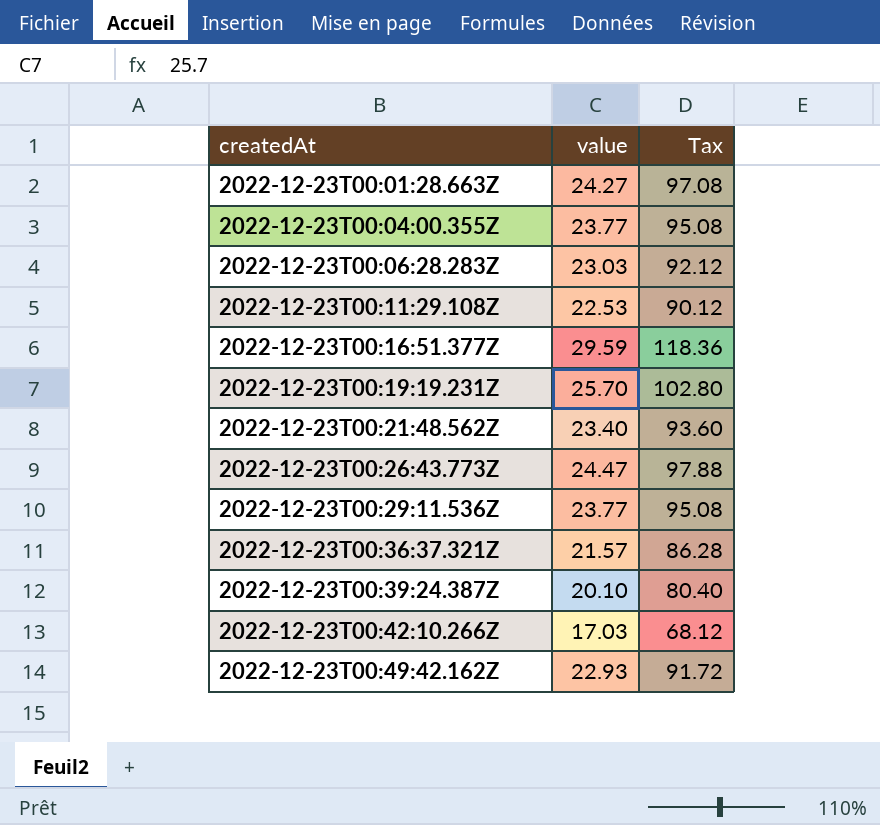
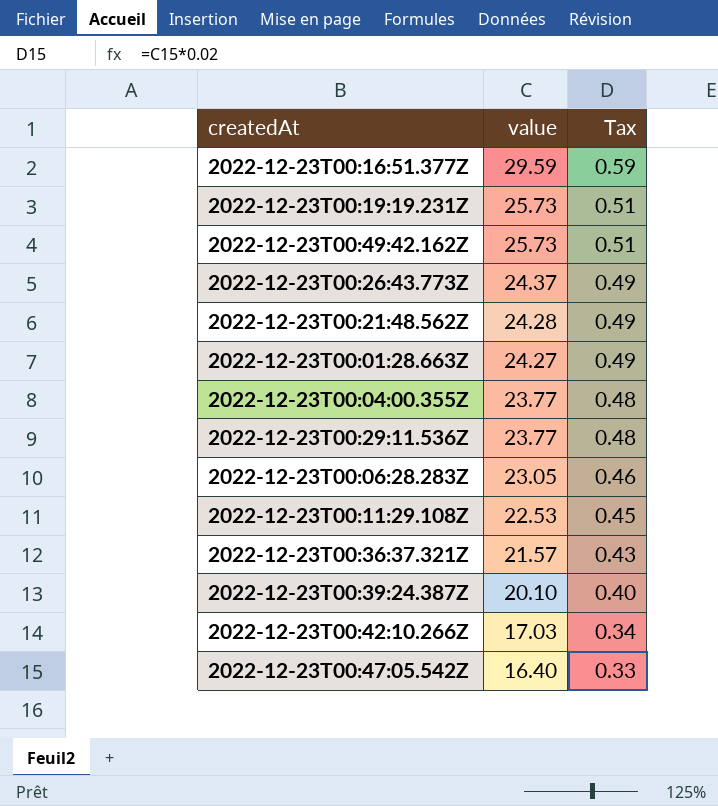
row order: createdAt ascending -> value descending
column Tax | formula: [value] * 4 -> [value] * 0.02
2022-12-23T00:19:19.231Z | value: 25.70 -> 25.73
2022-12-23T00:49:42.162Z | value: 22.93 -> 25.73
2022-12-23T00:26:43.773Z | value: 24.47 -> 24.37
2022-12-23T00:21:48.562Z | value: 23.40 -> 24.28
2022-12-23T00:06:28.283Z | value: 23.03 -> 23.05
row 2022-12-23T00:47:05.542Z: none -> 16.40 | 0.33

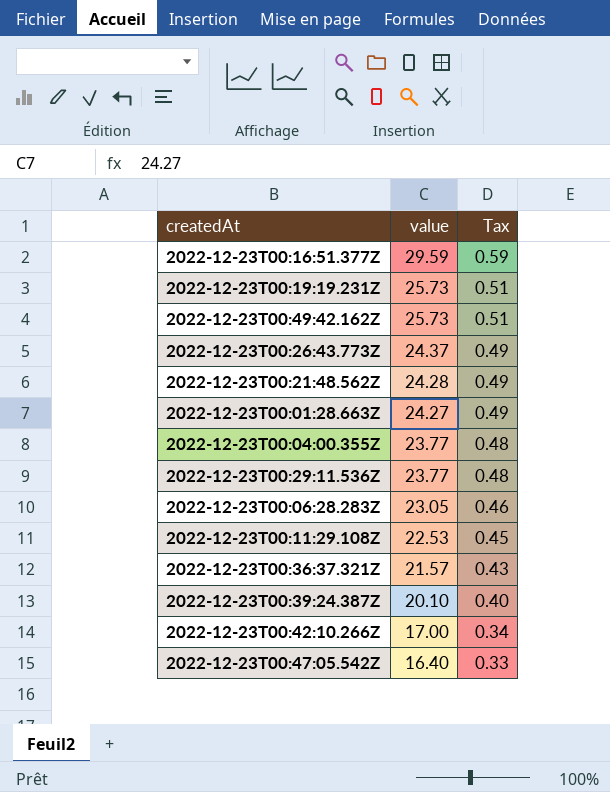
2022-12-23T00:42:10.266Z | value: 17.03 -> 17.00

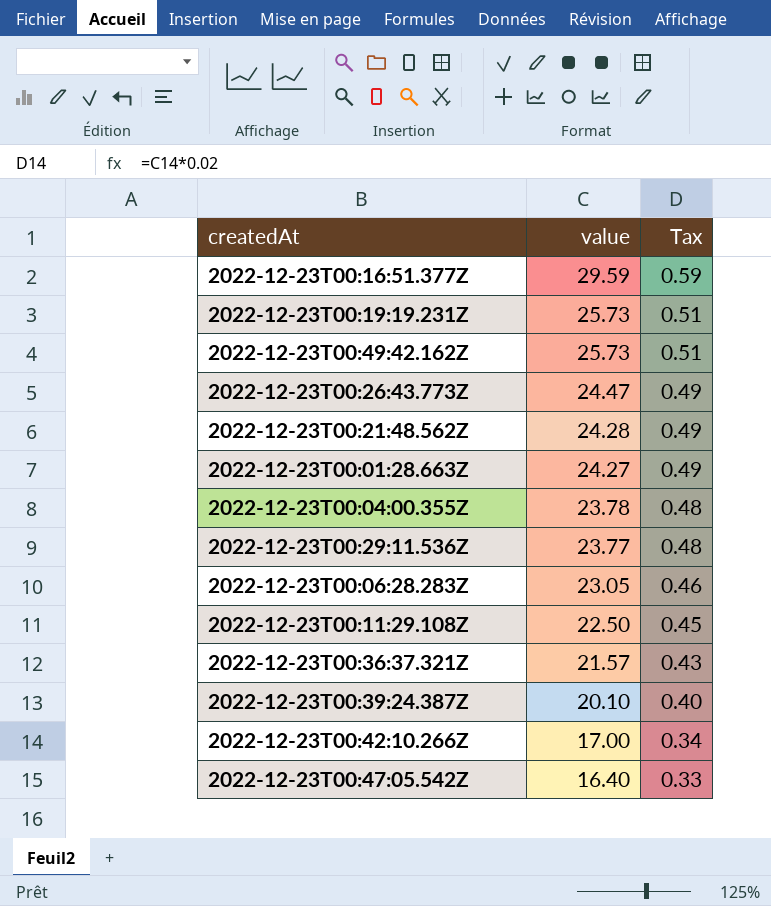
2022-12-23T00:26:43.773Z | value: 24.37 -> 24.47
2022-12-23T00:04:00.355Z | value: 23.77 -> 23.78
2022-12-23T00:11:29.108Z | value: 22.53 -> 22.50

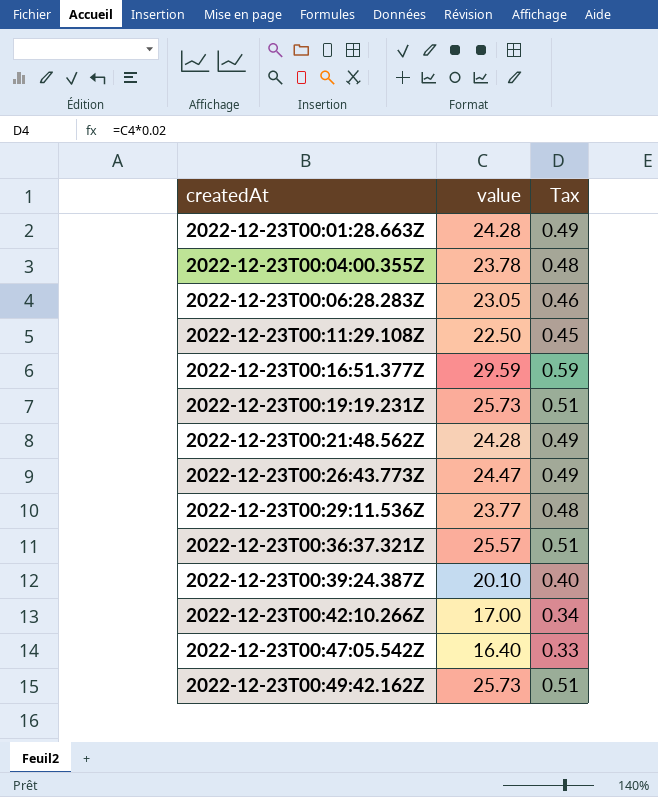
row order: value descending -> createdAt ascending
2022-12-23T00:01:28.663Z | value: 24.27 -> 24.28
2022-12-23T00:36:37.321Z | value: 21.57 -> 25.57
2022-12-23T00:36:37.321Z | Tax: 0.43 -> 0.51

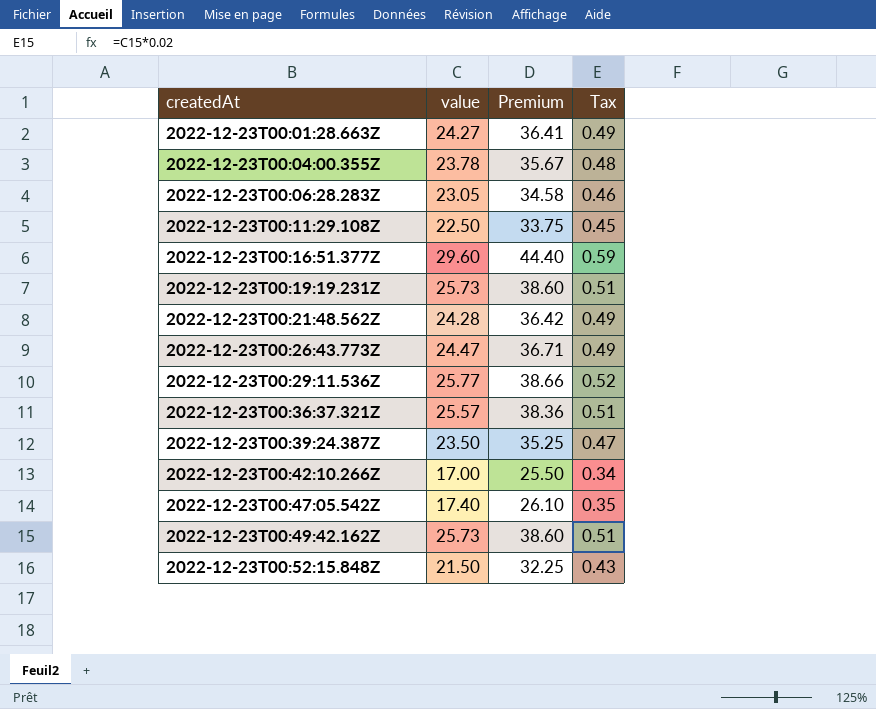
column Premium | formula: none -> [value] * 1.5
2022-12-23T00:01:28.663Z | value: 24.28 -> 24.27
2022-12-23T00:16:51.377Z | value: 29.59 -> 29.60
2022-12-23T00:29:11.536Z | value: 23.77 -> 25.77
2022-12-23T00:29:11.536Z | Tax: 0.48 -> 0.52
2022-12-23T00:39:24.387Z | value: 20.10 -> 23.50
2022-12-23T00:39:24.387Z | Tax: 0.40 -> 0.47
2022-12-23T00:47:05.542Z | value: 16.40 -> 17.40
2022-12-23T00:47:05.542Z | Tax: 0.33 -> 0.35
row 2022-12-23T00:52:15.848Z: none -> 21.50 | 32.25 | 0.43

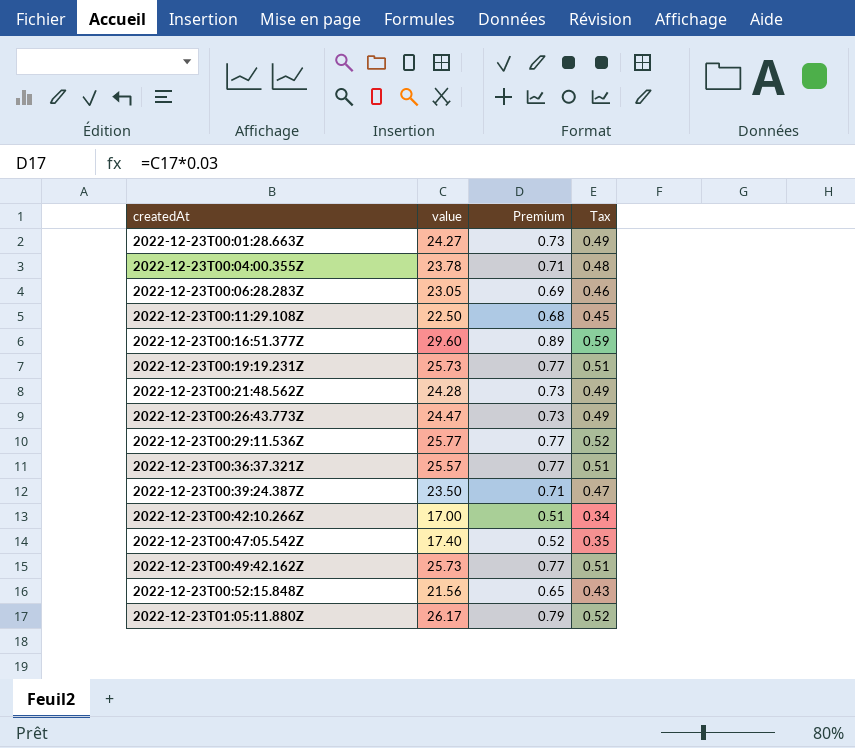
column Premium | formula: [value] * 1.5 -> [value] * 0.03
2022-12-23T00:52:15.848Z | value: 21.50 -> 21.56
row 2022-12-23T01:05:11.880Z: none -> 26.17 | 0.79 | 0.52

